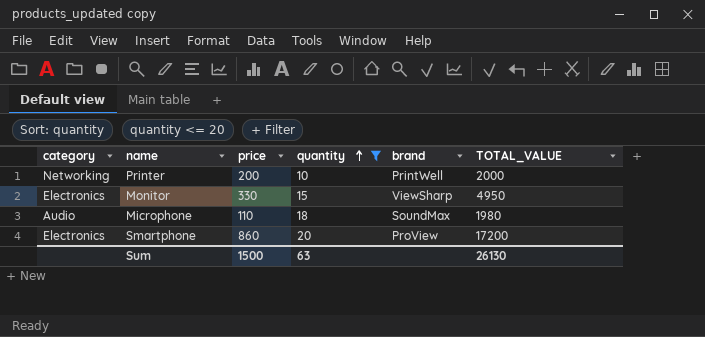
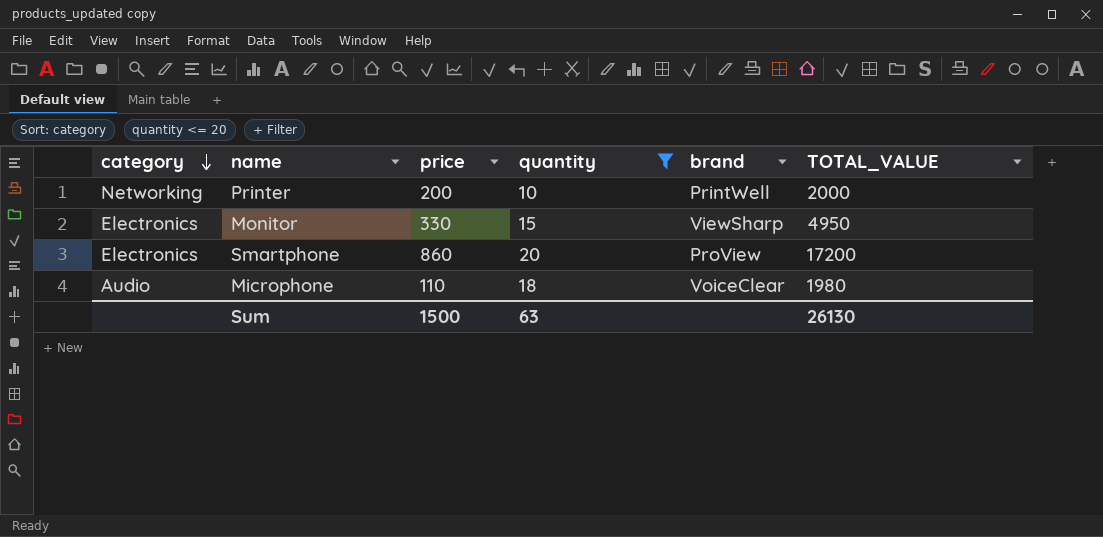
row order: quantity ascending -> category descending
Microphone | brand: SoundMax -> VoiceClear

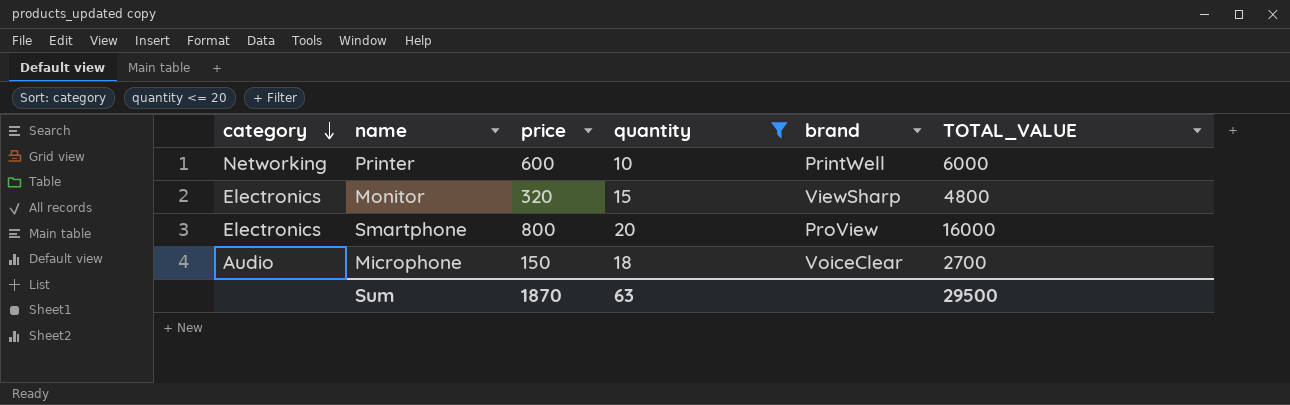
Printer | price: 200 -> 600
Printer | TOTAL_VALUE: 2000 -> 6000
Monitor | price: 330 -> 320
Monitor | TOTAL_VALUE: 4950 -> 4800
Smartphone | price: 860 -> 800
Smartphone | TOTAL_VALUE: 17200 -> 16000
Microphone | price: 110 -> 150
Microphone | TOTAL_VALUE: 1980 -> 2700
Sum | price: 1500 -> 1870
Sum | TOTAL_VALUE: 26130 -> 29500

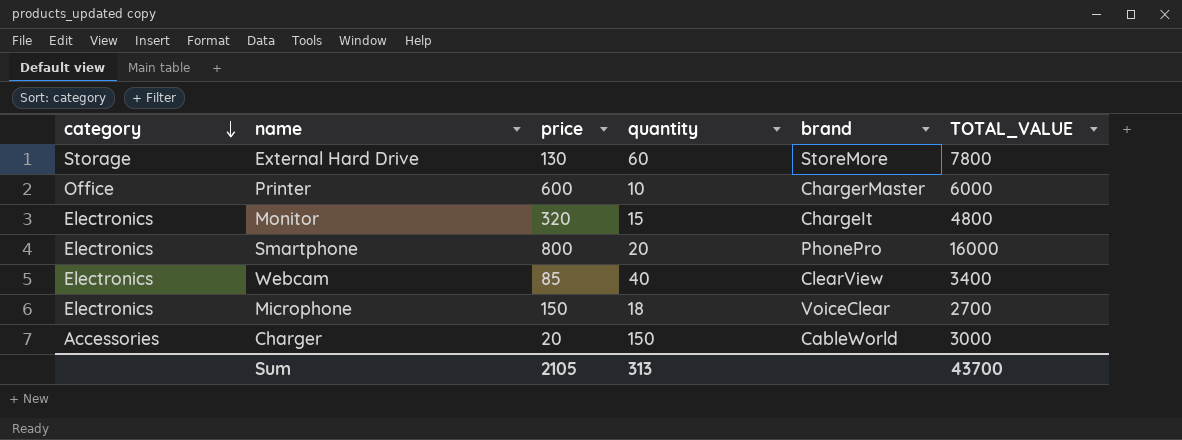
filter: quantity <= 20 -> none
Printer | category: Networking -> Office
Printer | brand: PrintWell -> ChargerMaster
Monitor | brand: ViewSharp -> ChargeIt
Smartphone | brand: ProView -> PhonePro
Microphone | category: Audio -> Electronics
Sum | price: 1870 -> 2105
Sum | quantity: 63 -> 313
Sum | TOTAL_VALUE: 29500 -> 43700

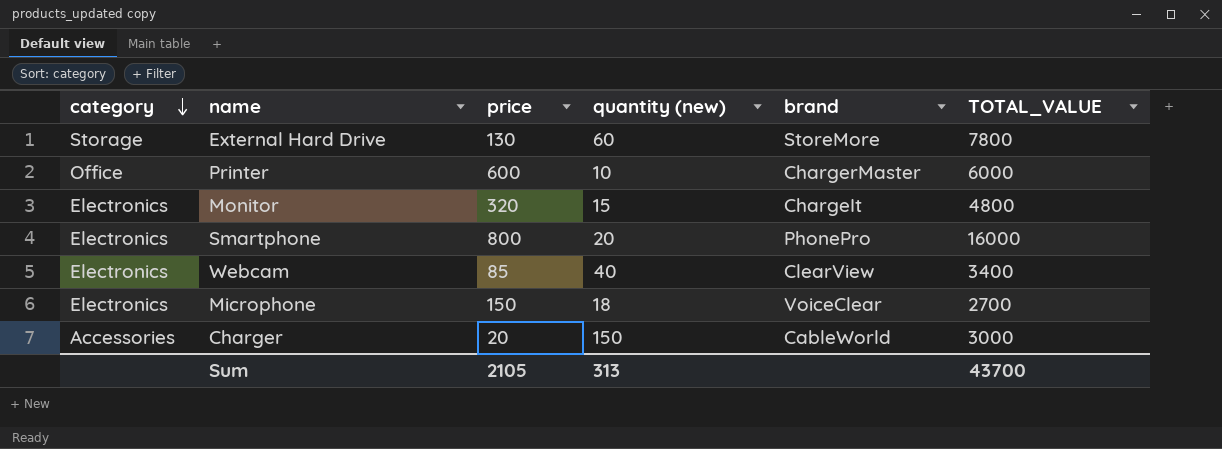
column name: quantity -> quantity (new)

